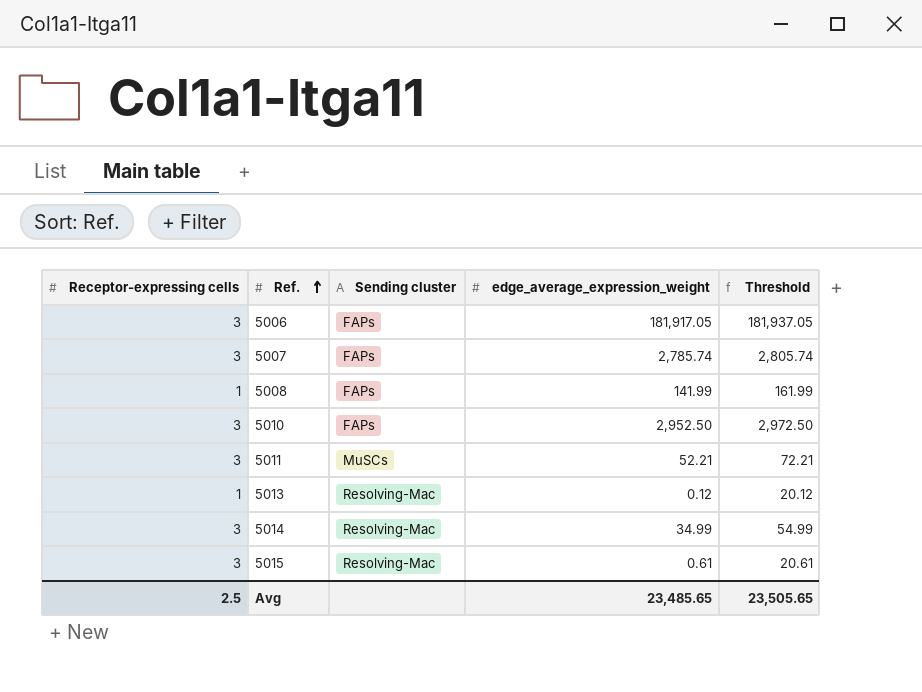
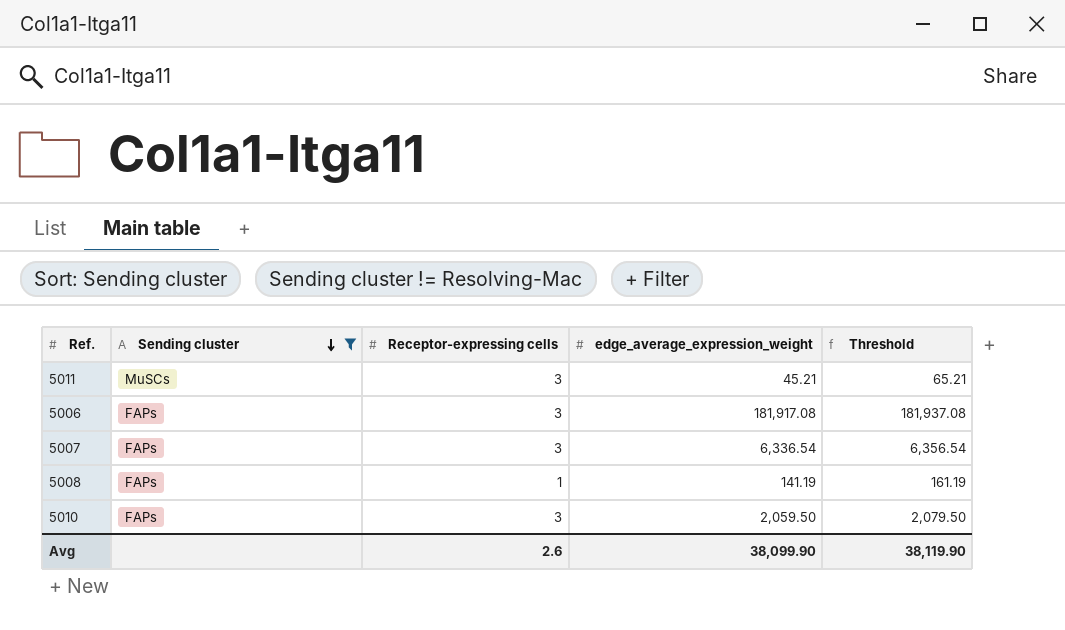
filter: none -> Sending cluster != Resolving-Mac
row order: Ref. ascending -> Sending cluster descending
column Receptor-expressing cells | position: 1 -> 3
5011 | edge_average_expression_weight: 52.21 -> 45.21
5011 | Threshold: 72.21 -> 65.21
5006 | edge_average_expression_weight: 181,917.05 -> 181,917.08
5006 | Threshold: 181,937.05 -> 181,937.08
5007 | edge_average_expression_weight: 2,785.74 -> 6,336.54
5007 | Threshold: 2,805.74 -> 6,356.54
5008 | edge_average_expression_weight: 141.99 -> 141.19
5008 | Threshold: 161.99 -> 161.19
5010 | edge_average_expression_weight: 2,952.50 -> 2,059.50
5010 | Threshold: 2,972.50 -> 2,079.50
Avg | Receptor-expressing cells: 2.5 -> 2.6
Avg | edge_average_expression_weight: 23,485.65 -> 38,099.90
Avg | Threshold: 23,505.65 -> 38,119.90

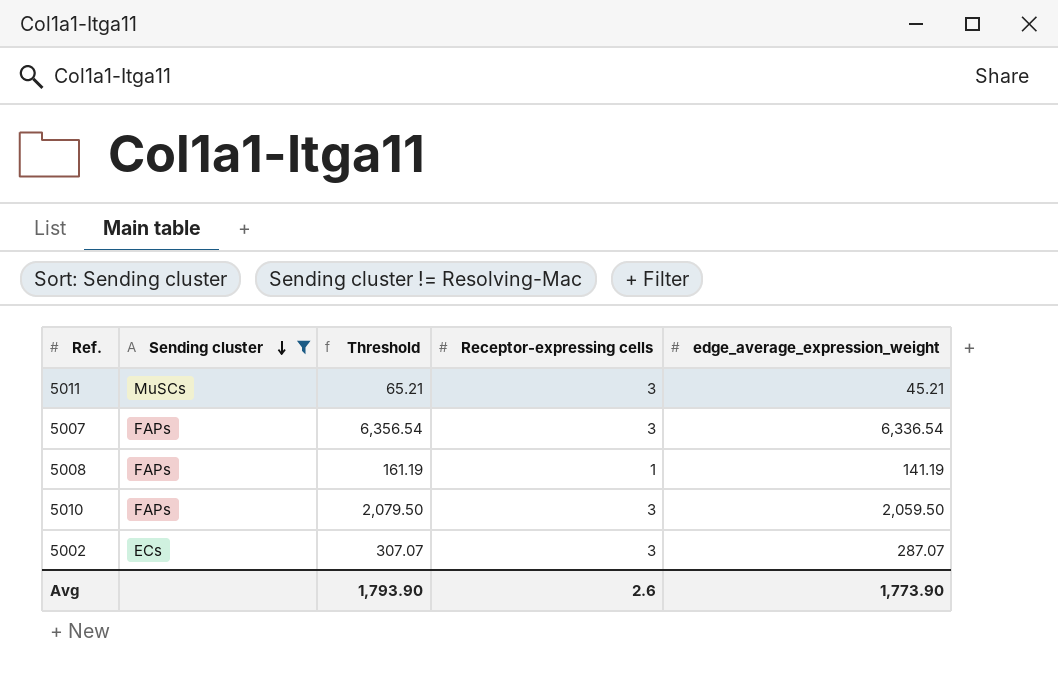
column Threshold | position: 5 -> 3
row 5006: FAPs | 3 | 181,917.08 | 181,937.08 -> none
row 5002: none -> ECs | 307.07 | 3 | 287.07
Avg | Threshold: 38,119.90 -> 1,793.90
Avg | edge_average_expression_weight: 38,099.90 -> 1,773.90

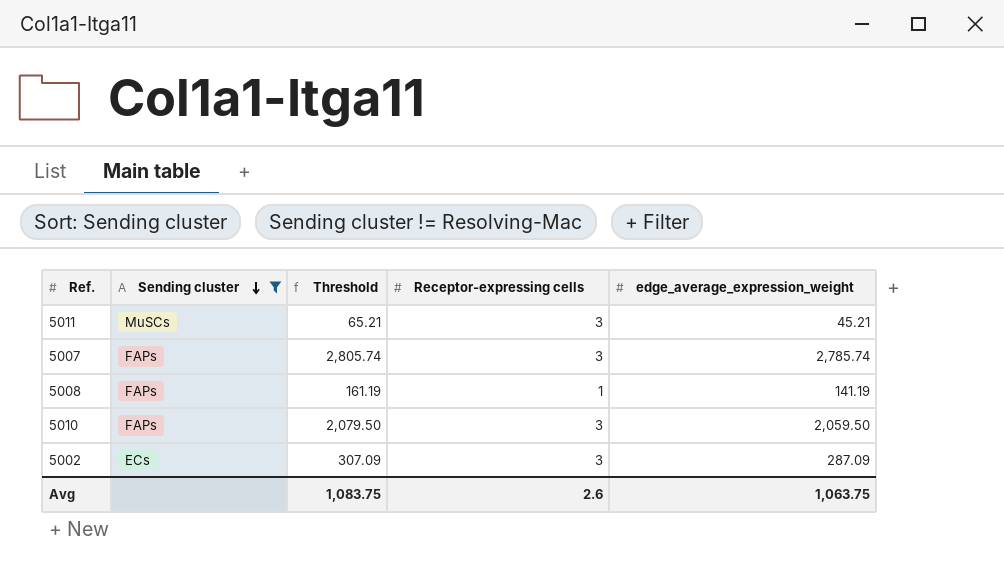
5007 | Threshold: 6,356.54 -> 2,805.74
5007 | edge_average_expression_weight: 6,336.54 -> 2,785.74
5002 | Threshold: 307.07 -> 307.09
5002 | edge_average_expression_weight: 287.07 -> 287.09
Avg | Threshold: 1,793.90 -> 1,083.75
Avg | edge_average_expression_weight: 1,773.90 -> 1,063.75

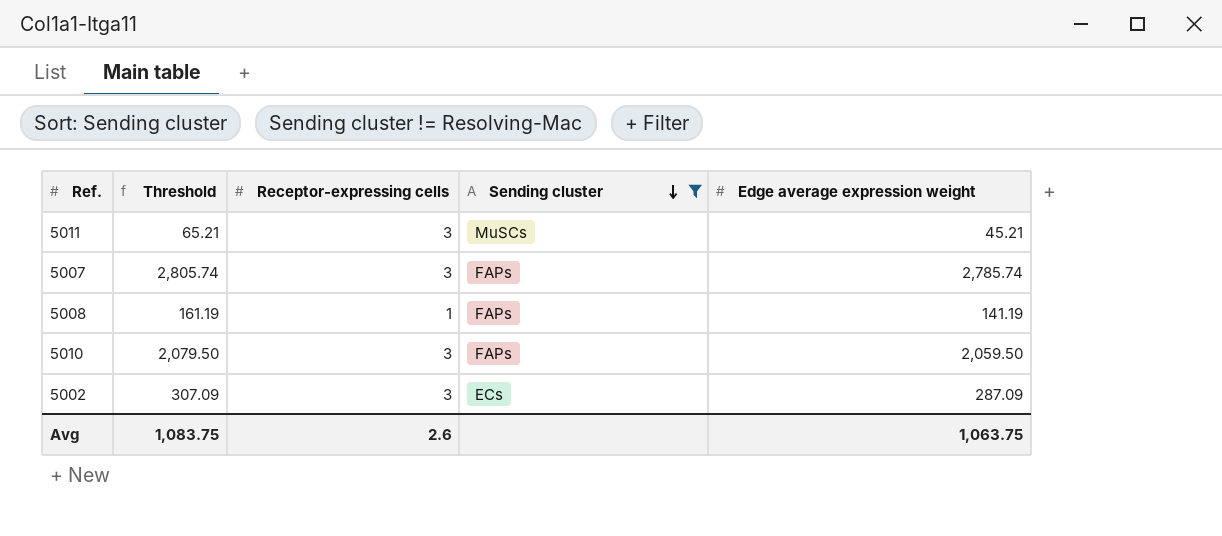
column Sending cluster | position: 2 -> 4
column name: edge_average_expression_weight -> Edge average expression weight

